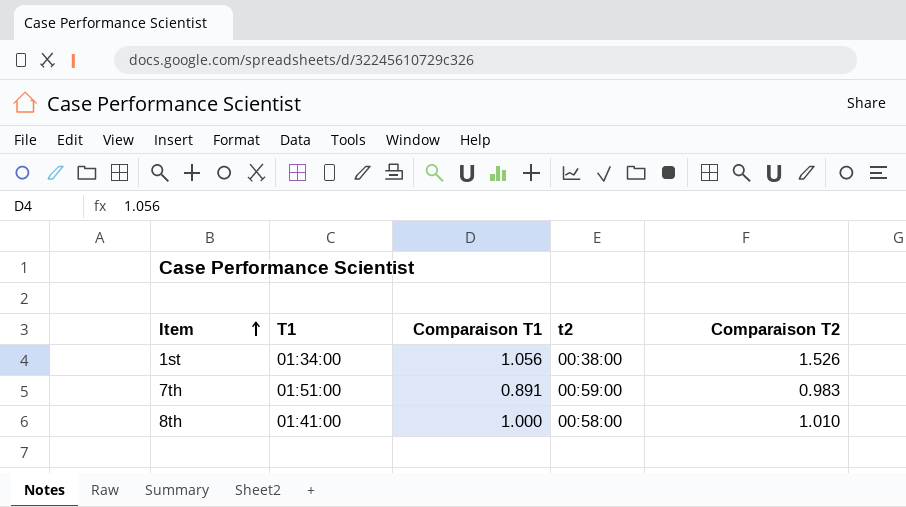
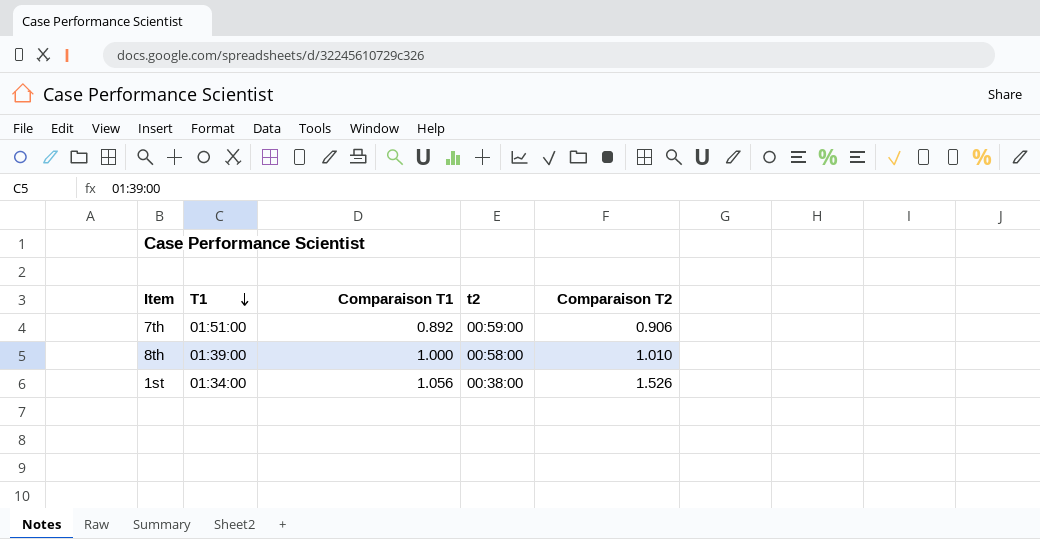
row order: Item ascending -> T1 descending
7th | Comparaison T1: 0.891 -> 0.892
7th | Comparaison T2: 0.983 -> 0.906
8th | T1: 01:41:00 -> 01:39:00

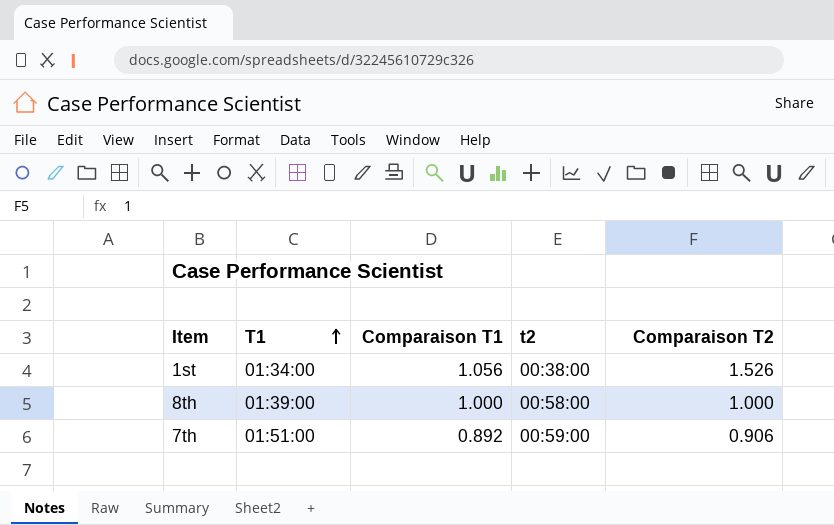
row order: T1 descending -> T1 ascending
8th | Comparaison T2: 1.010 -> 1.000

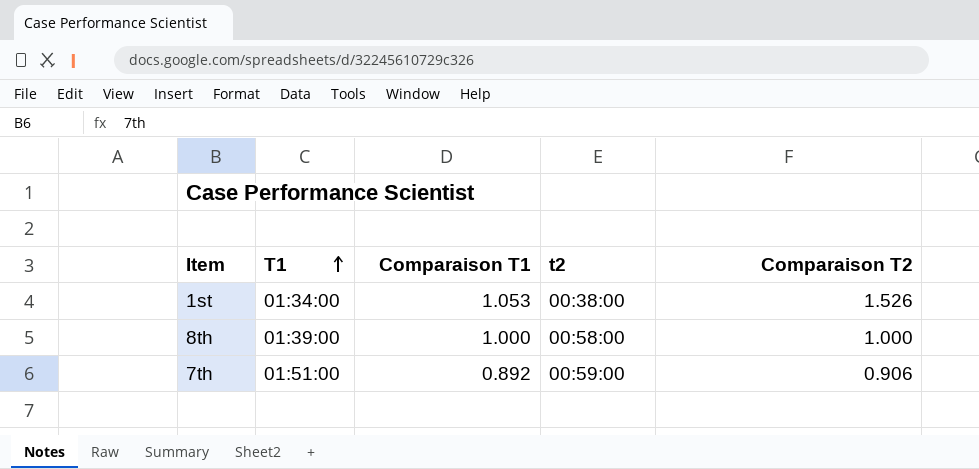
1st | Comparaison T1: 1.056 -> 1.053

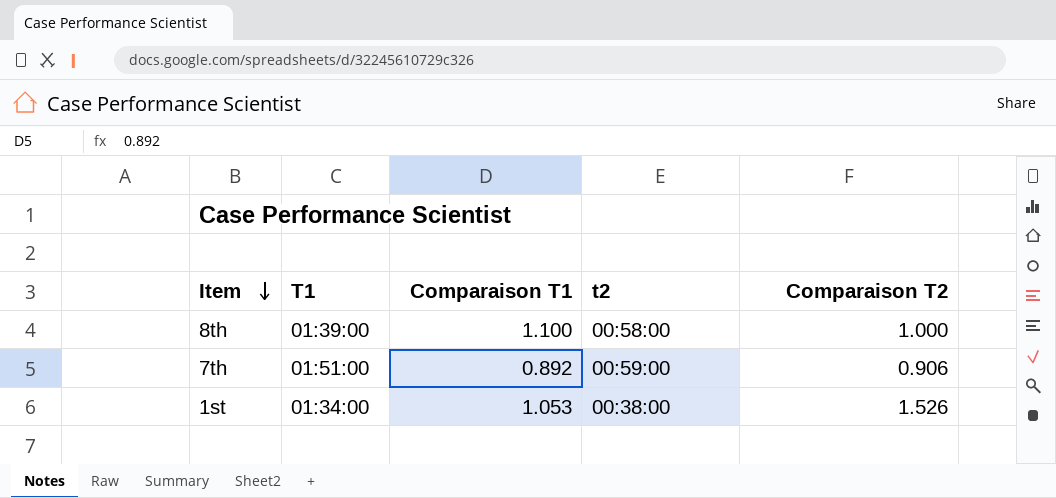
row order: T1 ascending -> Item descending
8th | Comparaison T1: 1.000 -> 1.100

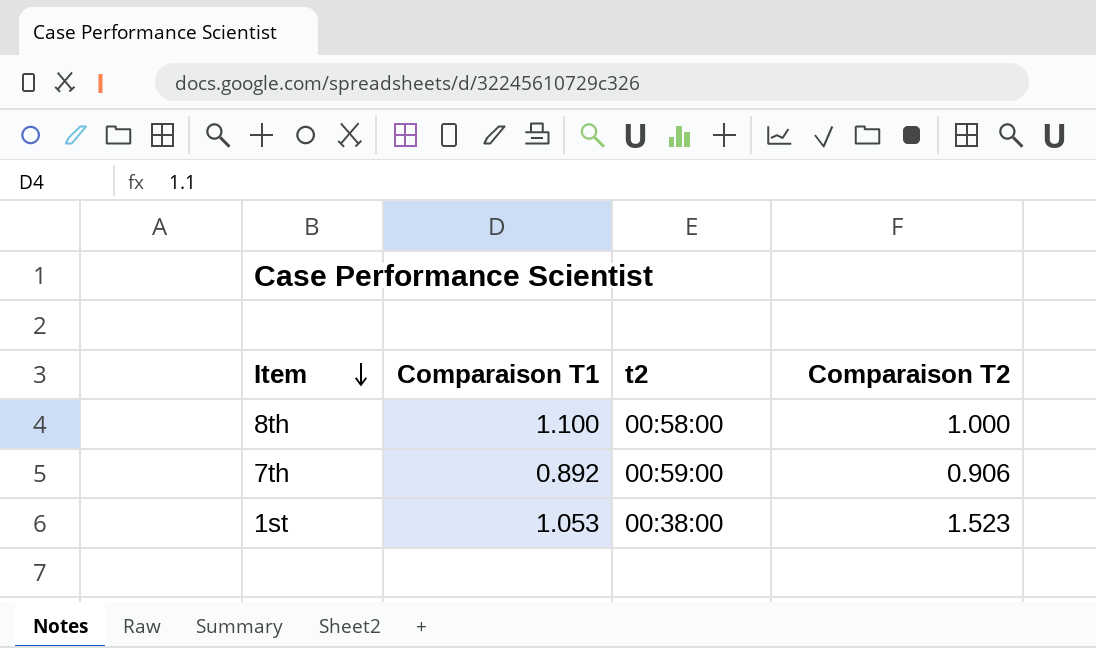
column T1 | position: 2 -> none
1st | Comparaison T2: 1.526 -> 1.523

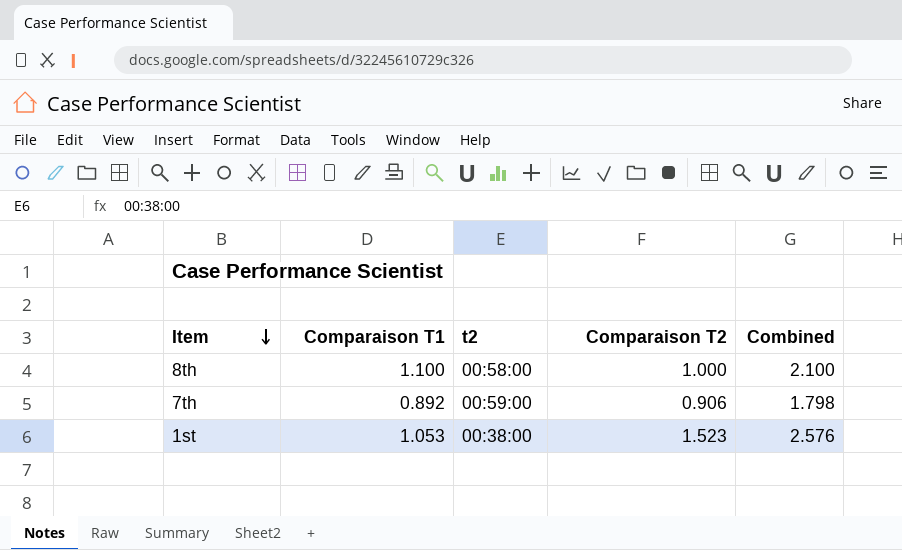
column Combined | formula: none -> [Comparaison T1] + [Comparaison T2]

